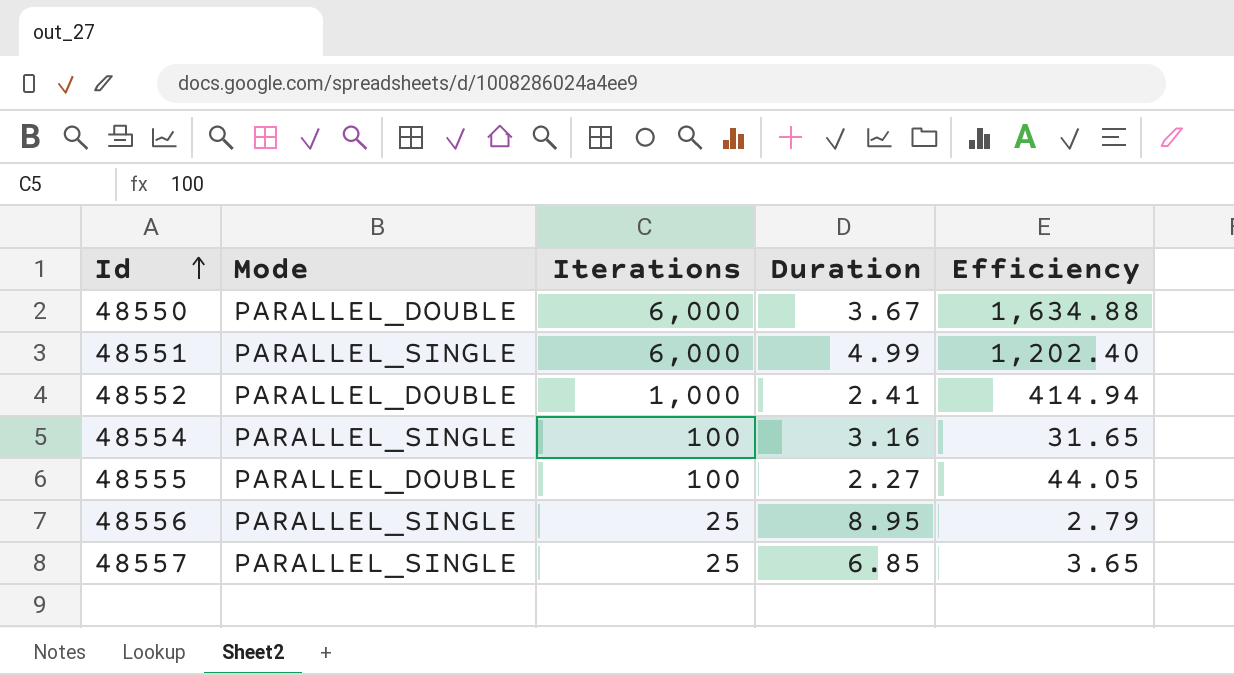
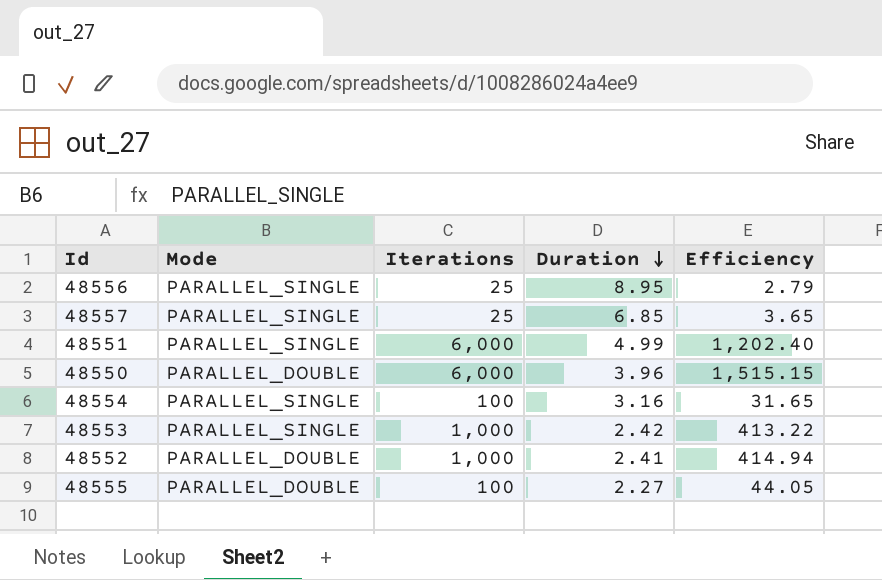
row order: Id ascending -> Duration descending
48550 | Duration: 3.67 -> 3.96
48550 | Efficiency: 1,634.88 -> 1,515.15
row 48553: none -> PARALLEL_SINGLE | 1,000 | 2.42 | 413.22

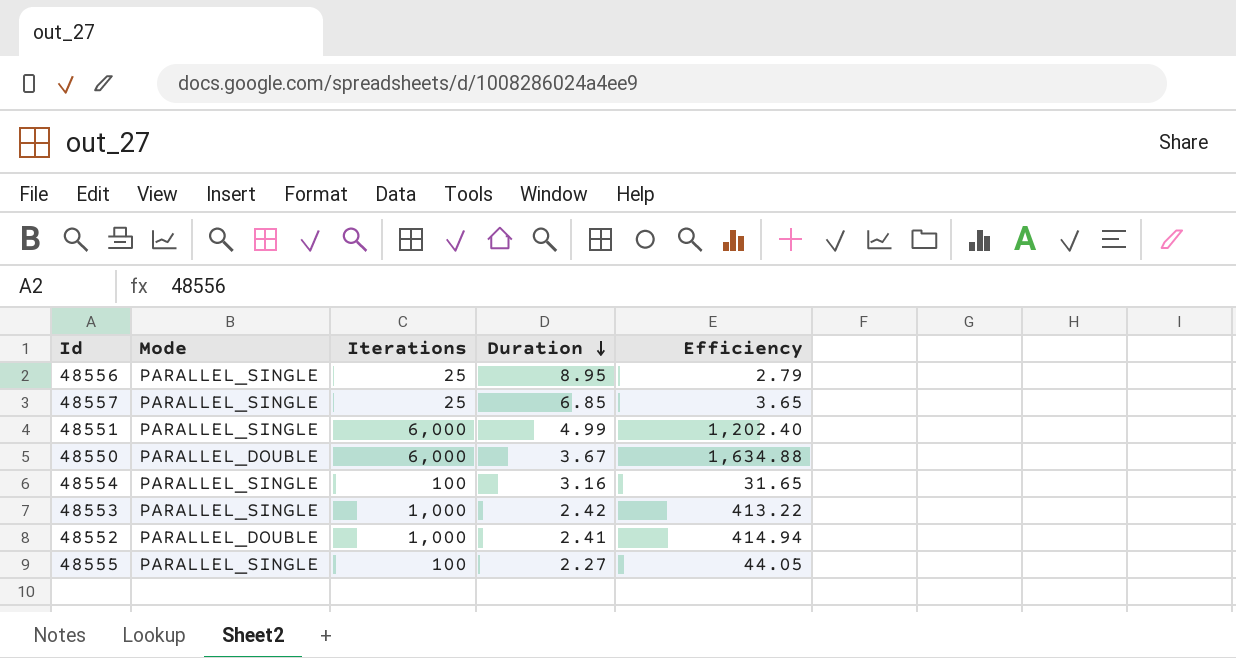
48550 | Duration: 3.96 -> 3.67
48550 | Efficiency: 1,515.15 -> 1,634.88
48555 | Mode: PARALLEL_DOUBLE -> PARALLEL_SINGLE

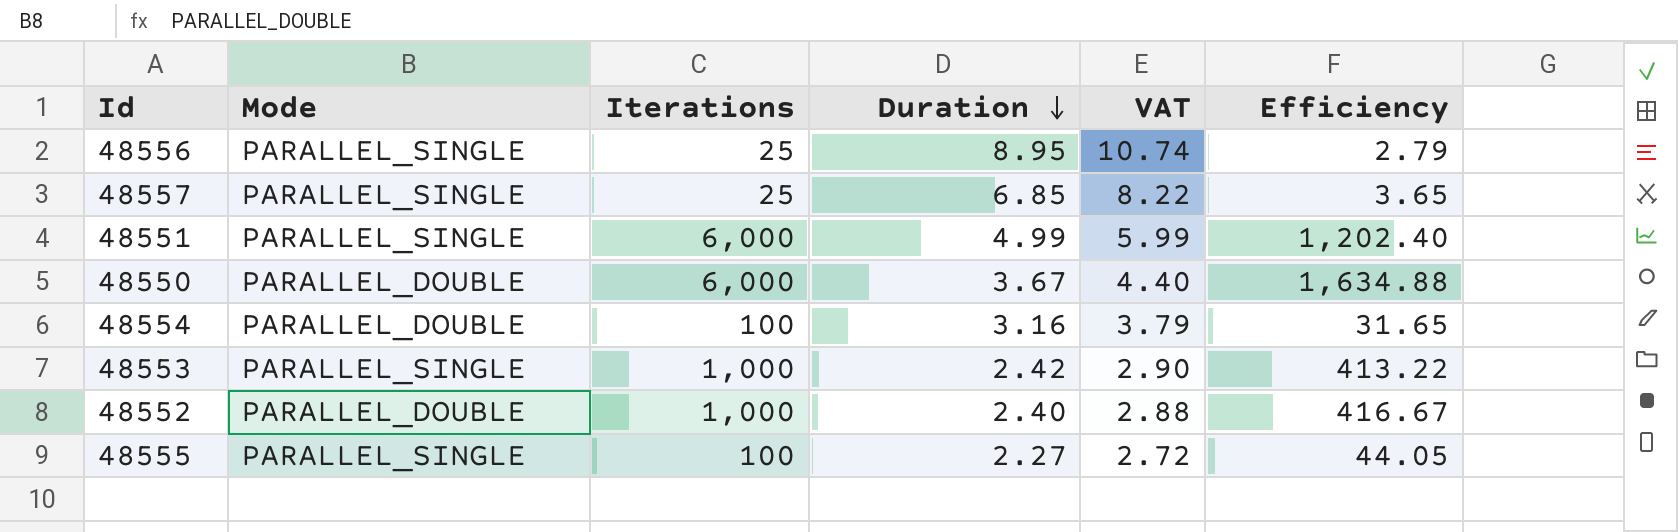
column VAT | formula: none -> [Duration] * 1.2
48554 | Mode: PARALLEL_SINGLE -> PARALLEL_DOUBLE
48552 | Duration: 2.41 -> 2.40
48552 | Efficiency: 414.94 -> 416.67

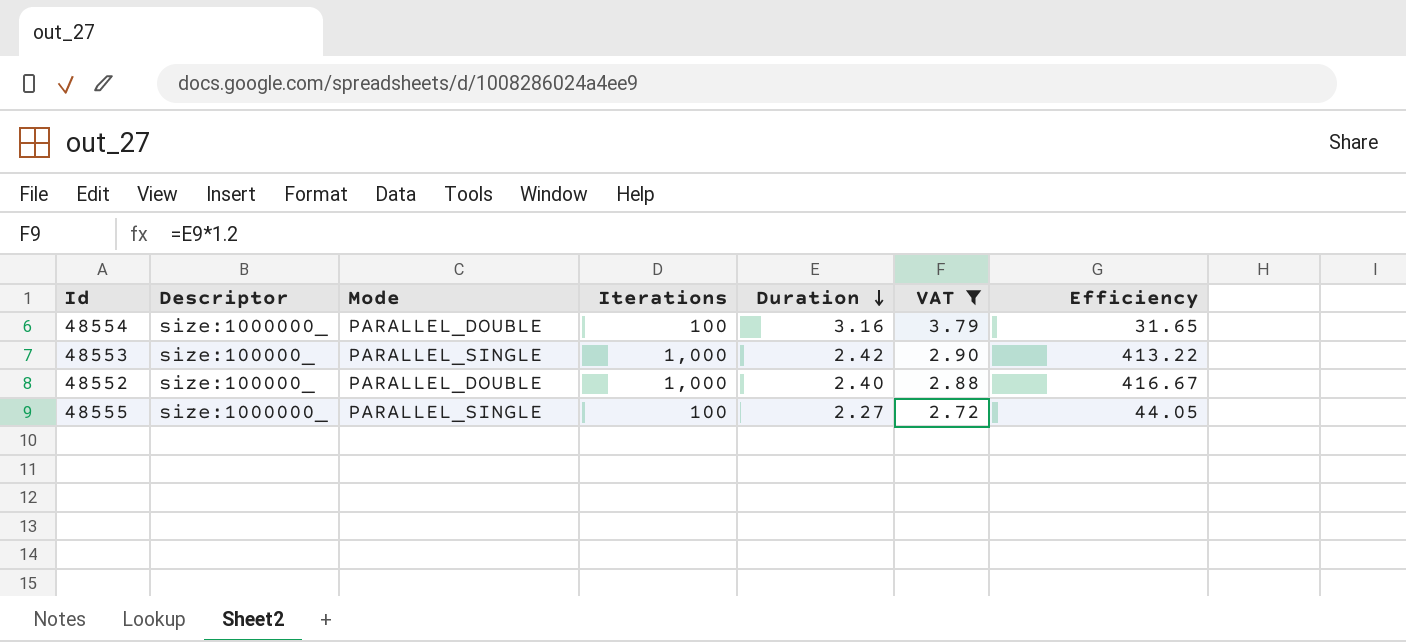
filter: none -> VAT <= 3.79
column Descriptor | position: none -> 2

